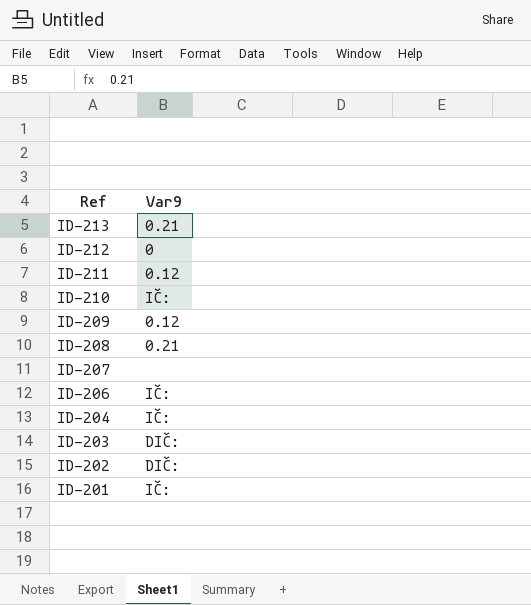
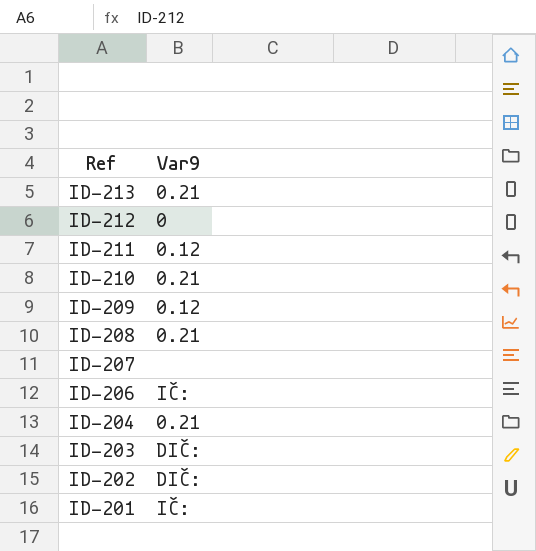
ID-210 | Var9: IČ: -> 0.21
ID-204 | Var9: IČ: -> 0.21

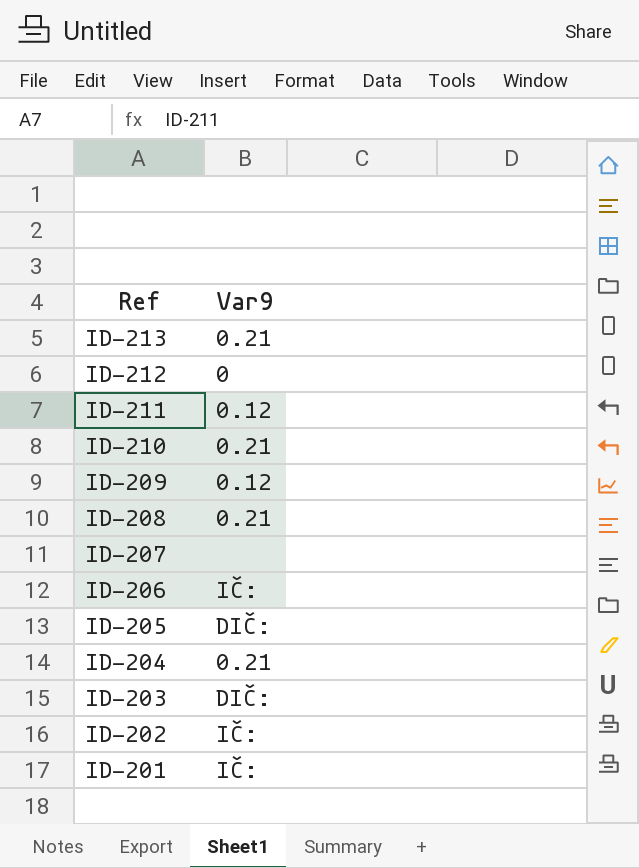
row ID-205: none -> DIČ:
ID-202 | Var9: DIČ: -> IČ:

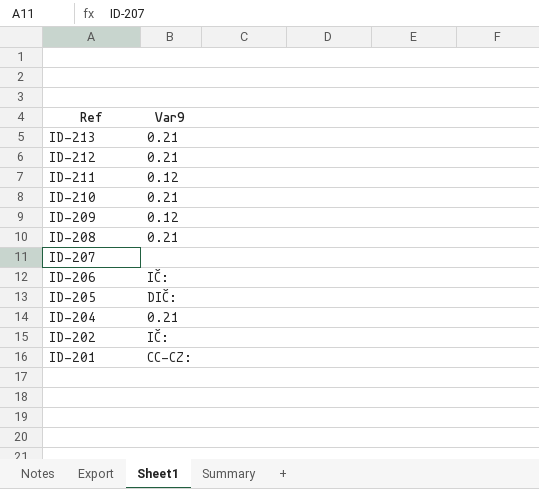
row ID-203: DIČ: -> none
ID-212 | Var9: 0 -> 0.21
ID-201 | Var9: IČ: -> CC-CZ:

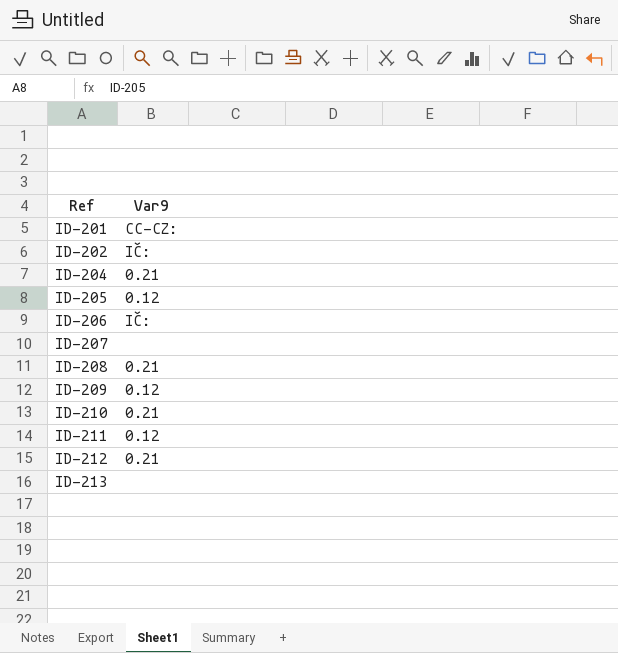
row order: Ref descending -> Ref ascending
ID-205 | Var9: DIČ: -> 0.12
ID-213 | Var9: 0.21 -> none

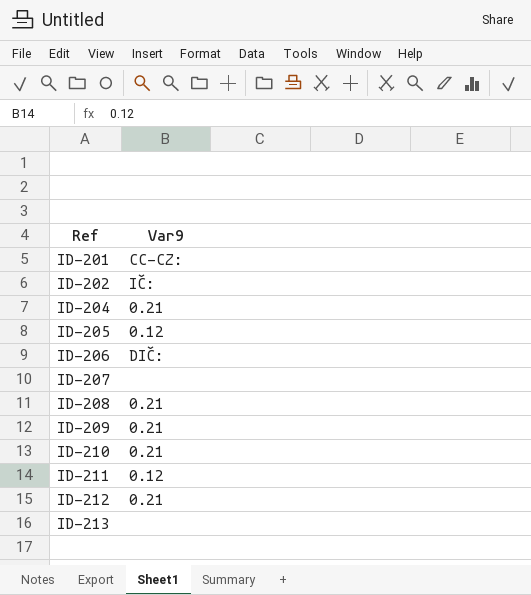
ID-206 | Var9: IČ: -> DIČ:
ID-209 | Var9: 0.12 -> 0.21

